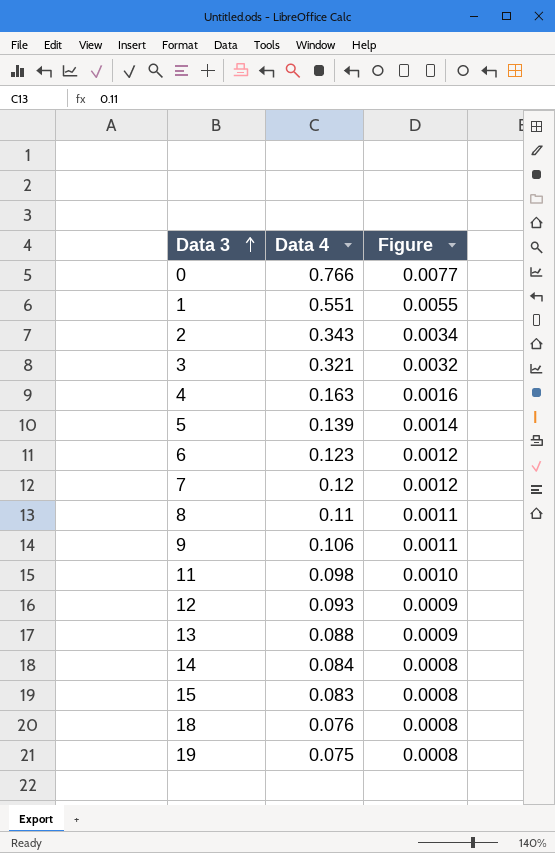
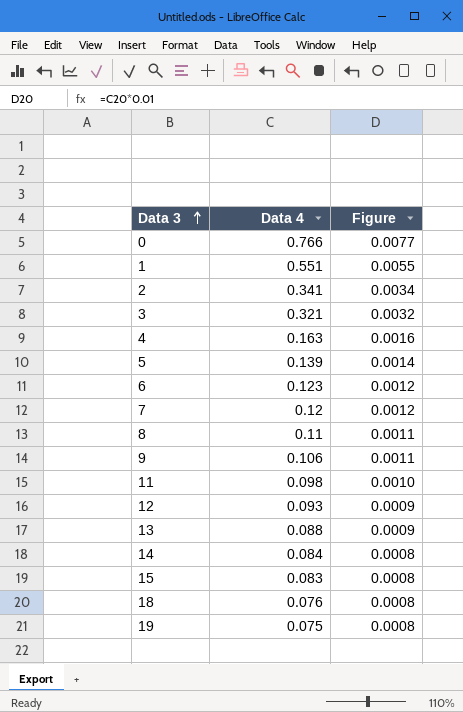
2 | Data 4: 0.343 -> 0.341

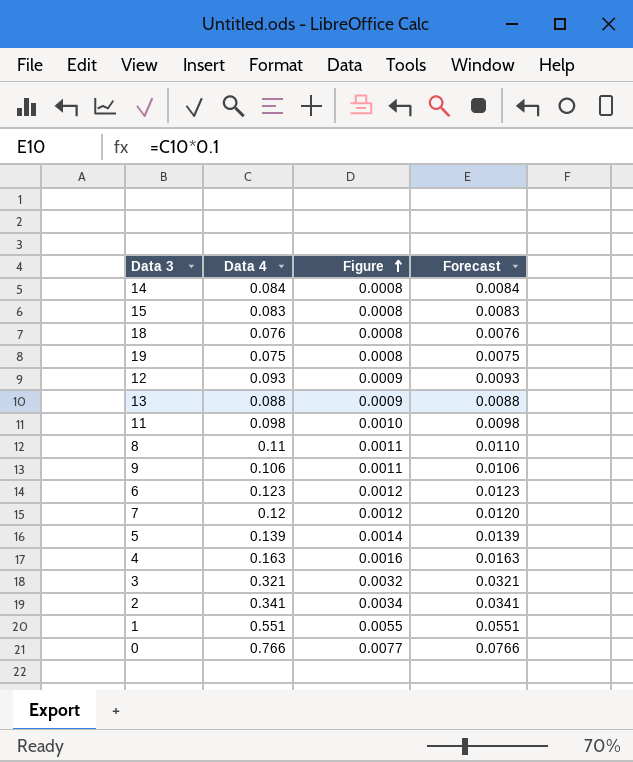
row order: Data 3 ascending -> Figure ascending
column Forecast | formula: none -> [Data 4] * 0.1

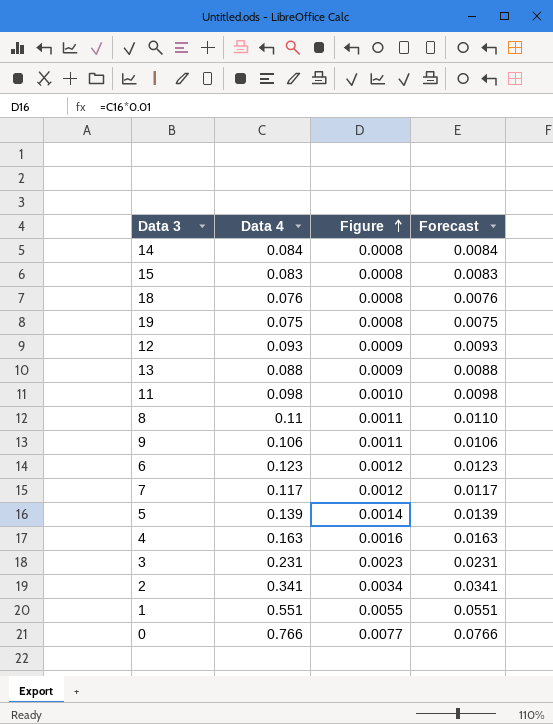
7 | Data 4: 0.12 -> 0.117
7 | Forecast: 0.0120 -> 0.0117
3 | Data 4: 0.321 -> 0.231
3 | Figure: 0.0032 -> 0.0023
3 | Forecast: 0.0321 -> 0.0231

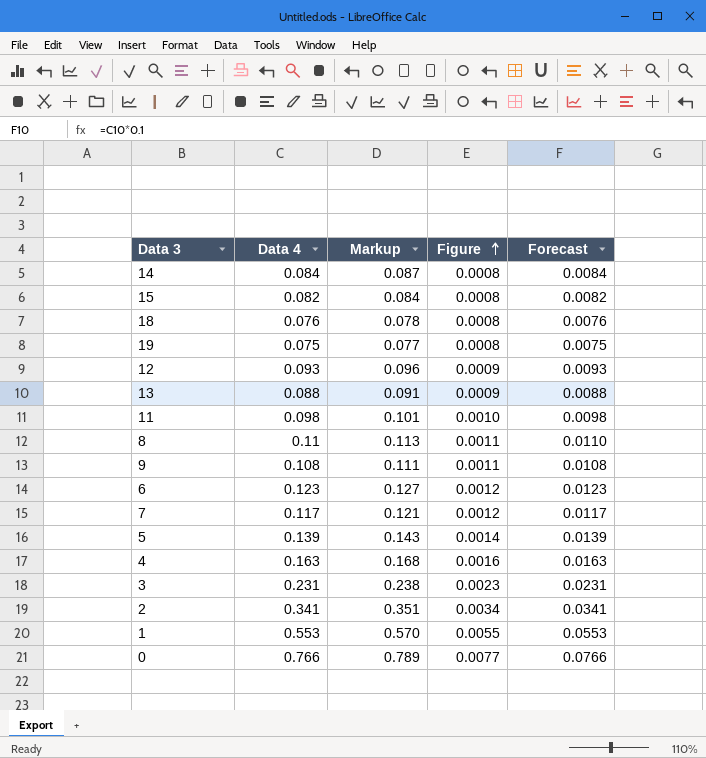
column Markup | formula: none -> [Data 4] * 1.03
15 | Data 4: 0.083 -> 0.082
15 | Forecast: 0.0083 -> 0.0082
9 | Data 4: 0.106 -> 0.108
9 | Forecast: 0.0106 -> 0.0108
1 | Data 4: 0.551 -> 0.553
1 | Forecast: 0.0551 -> 0.0553

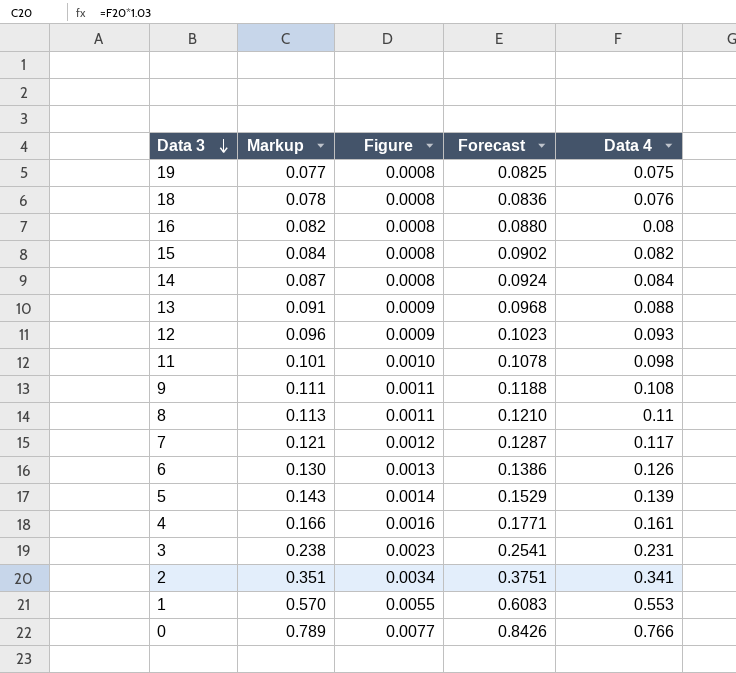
row order: Figure ascending -> Data 3 descending
column Forecast | formula: [Data 4] * 0.1 -> [Data 4] * 1.1
column Data 4 | position: 2 -> 5
row 16: none -> 0.082 | 0.0008 | 0.0880 | 0.08
6 | Markup: 0.127 -> 0.130
6 | Figure: 0.0012 -> 0.0013
6 | Data 4: 0.123 -> 0.126
4 | Markup: 0.168 -> 0.166
4 | Data 4: 0.163 -> 0.161

